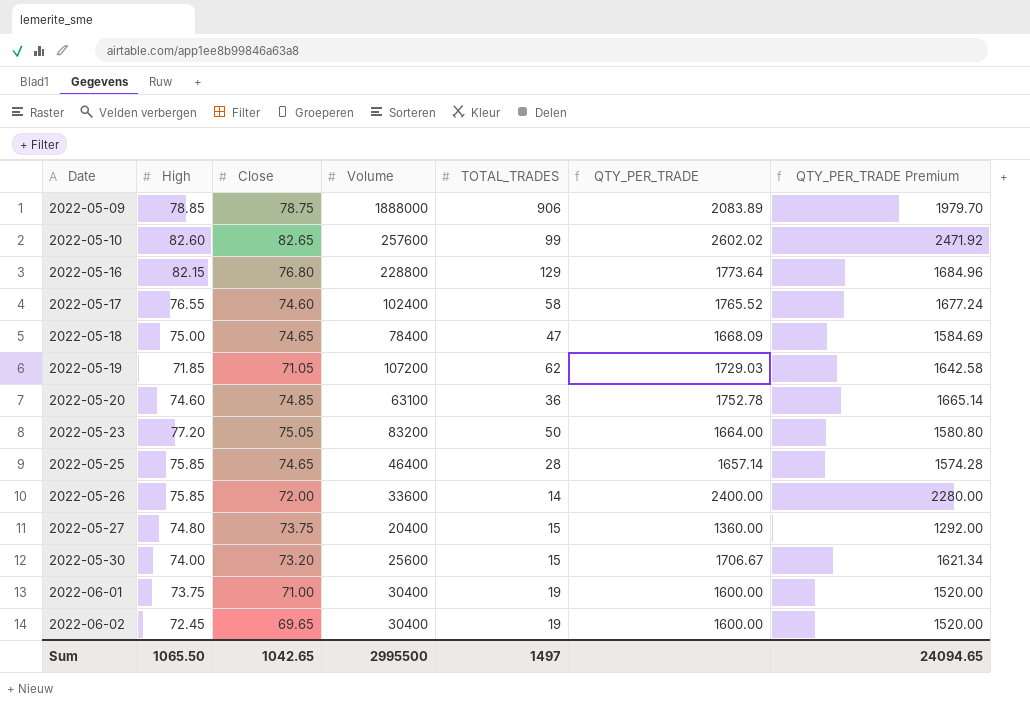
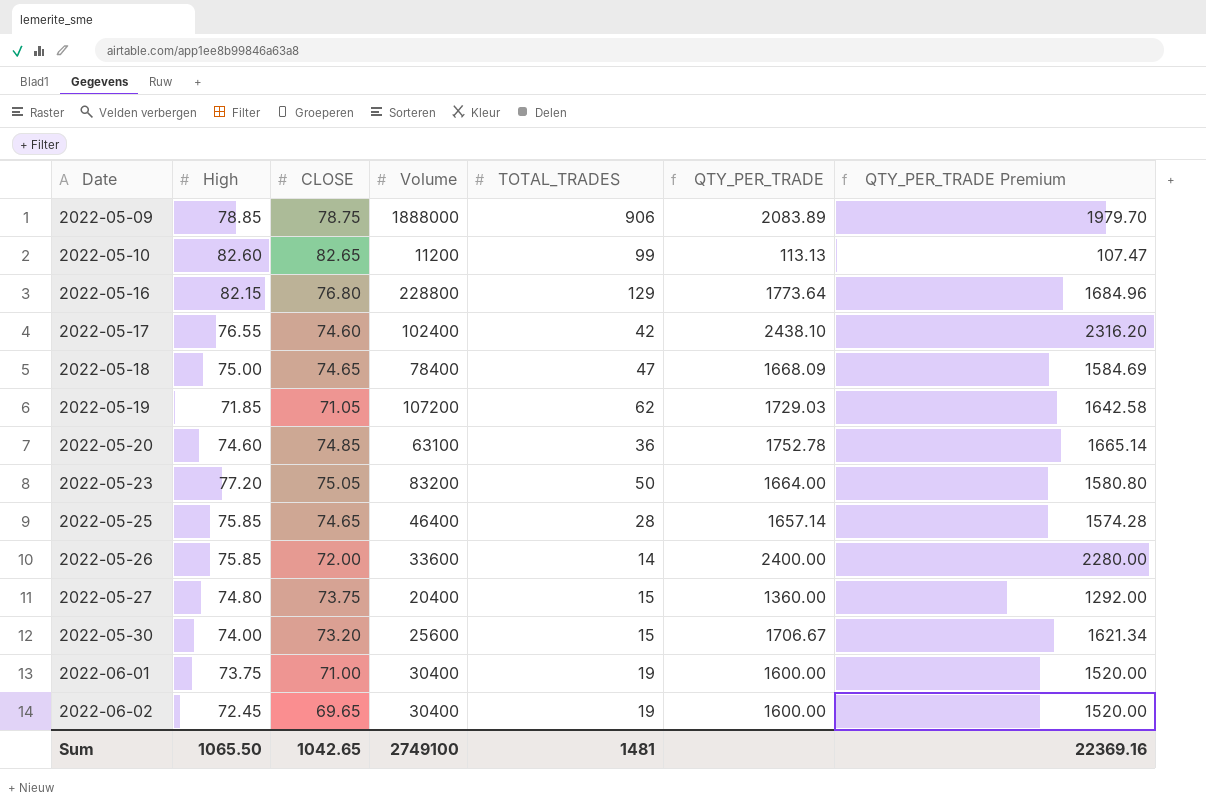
column name: Close -> CLOSE
2022-05-10 | Volume: 257600 -> 11200
2022-05-10 | QTY_PER_TRADE: 2602.02 -> 113.13
2022-05-10 | QTY_PER_TRADE Premium: 2471.92 -> 107.47
2022-05-17 | TOTAL_TRADES: 58 -> 42
2022-05-17 | QTY_PER_TRADE: 1765.52 -> 2438.10
2022-05-17 | QTY_PER_TRADE Premium: 1677.24 -> 2316.20
Sum | Volume: 2995500 -> 2749100
Sum | TOTAL_TRADES: 1497 -> 1481
Sum | QTY_PER_TRADE Premium: 24094.65 -> 22369.16

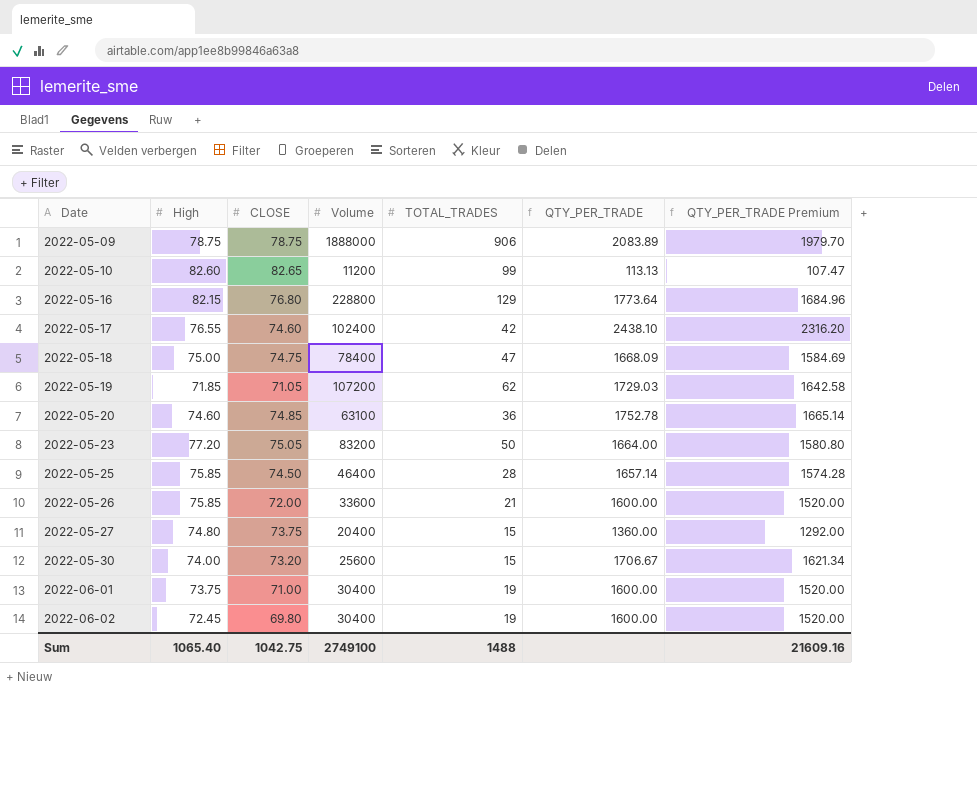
2022-05-09 | High: 78.85 -> 78.75
2022-05-18 | CLOSE: 74.65 -> 74.75
2022-05-25 | CLOSE: 74.65 -> 74.50
2022-05-26 | TOTAL_TRADES: 14 -> 21
2022-05-26 | QTY_PER_TRADE: 2400.00 -> 1600.00
2022-05-26 | QTY_PER_TRADE Premium: 2280.00 -> 1520.00
2022-06-02 | CLOSE: 69.65 -> 69.80
Sum | High: 1065.50 -> 1065.40
Sum | CLOSE: 1042.65 -> 1042.75
Sum | TOTAL_TRADES: 1481 -> 1488
Sum | QTY_PER_TRADE Premium: 22369.16 -> 21609.16

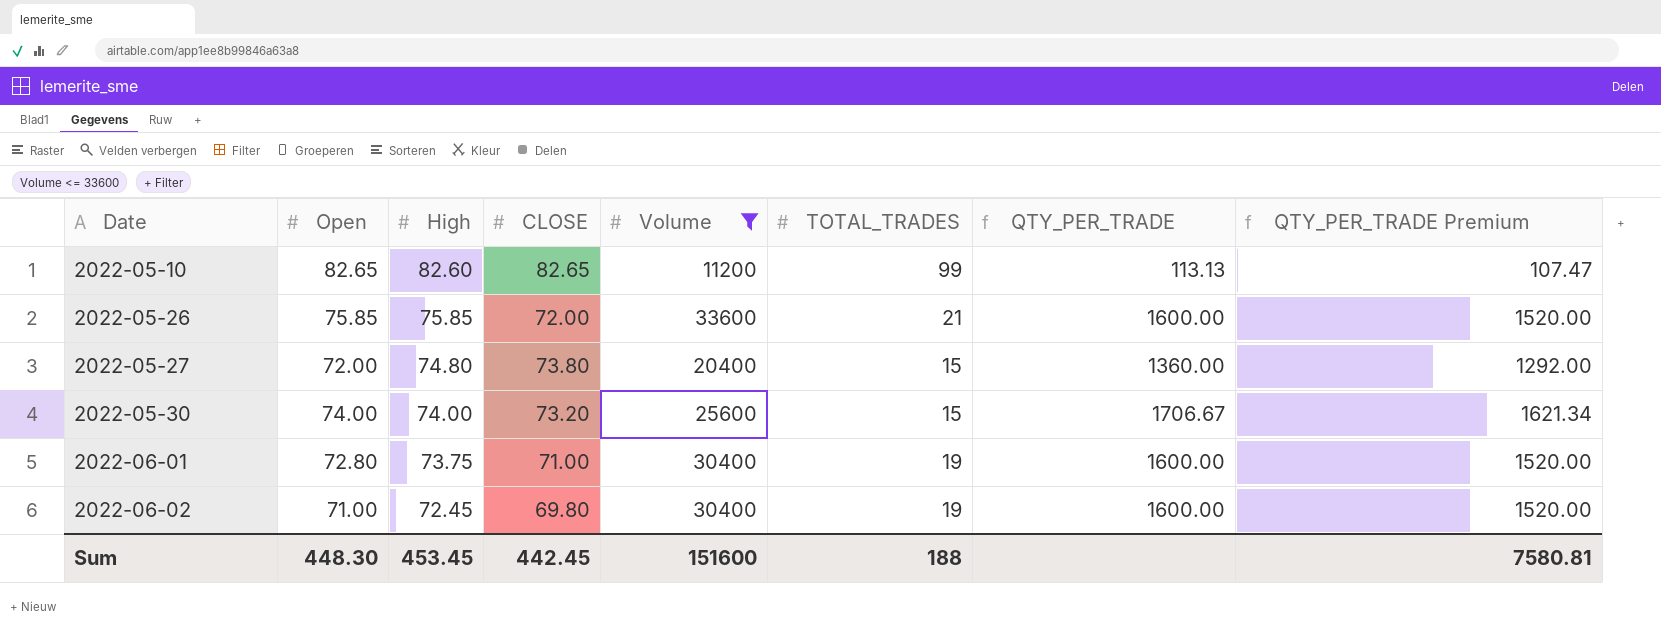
filter: none -> Volume <= 33600
column Open | position: none -> 2
2022-05-27 | CLOSE: 73.75 -> 73.80
Sum | High: 1065.40 -> 453.45
Sum | CLOSE: 1042.75 -> 442.45
Sum | Volume: 2749100 -> 151600
Sum | TOTAL_TRADES: 1488 -> 188
Sum | QTY_PER_TRADE Premium: 21609.16 -> 7580.81

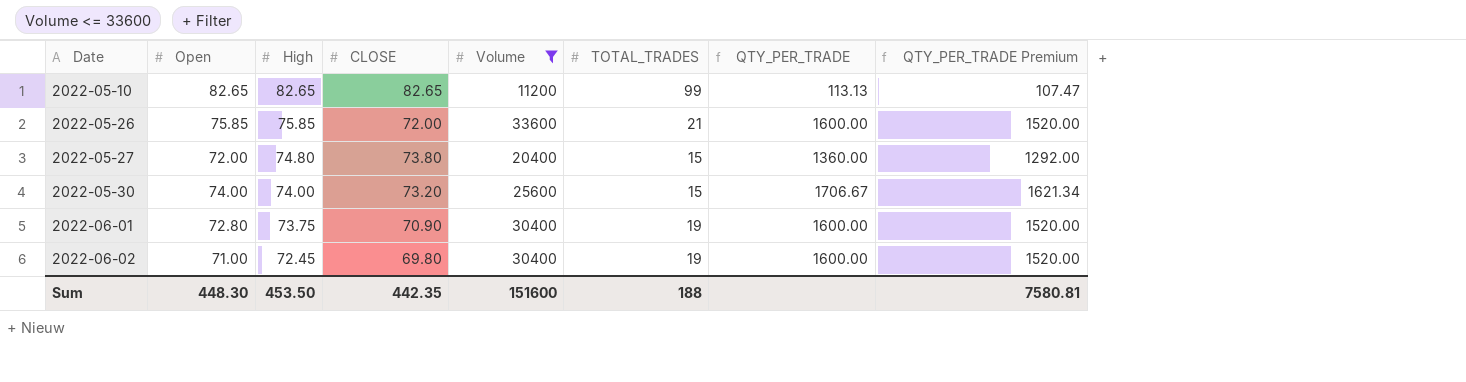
2022-05-10 | High: 82.60 -> 82.65
2022-06-01 | CLOSE: 71.00 -> 70.90
Sum | High: 453.45 -> 453.50
Sum | CLOSE: 442.45 -> 442.35

